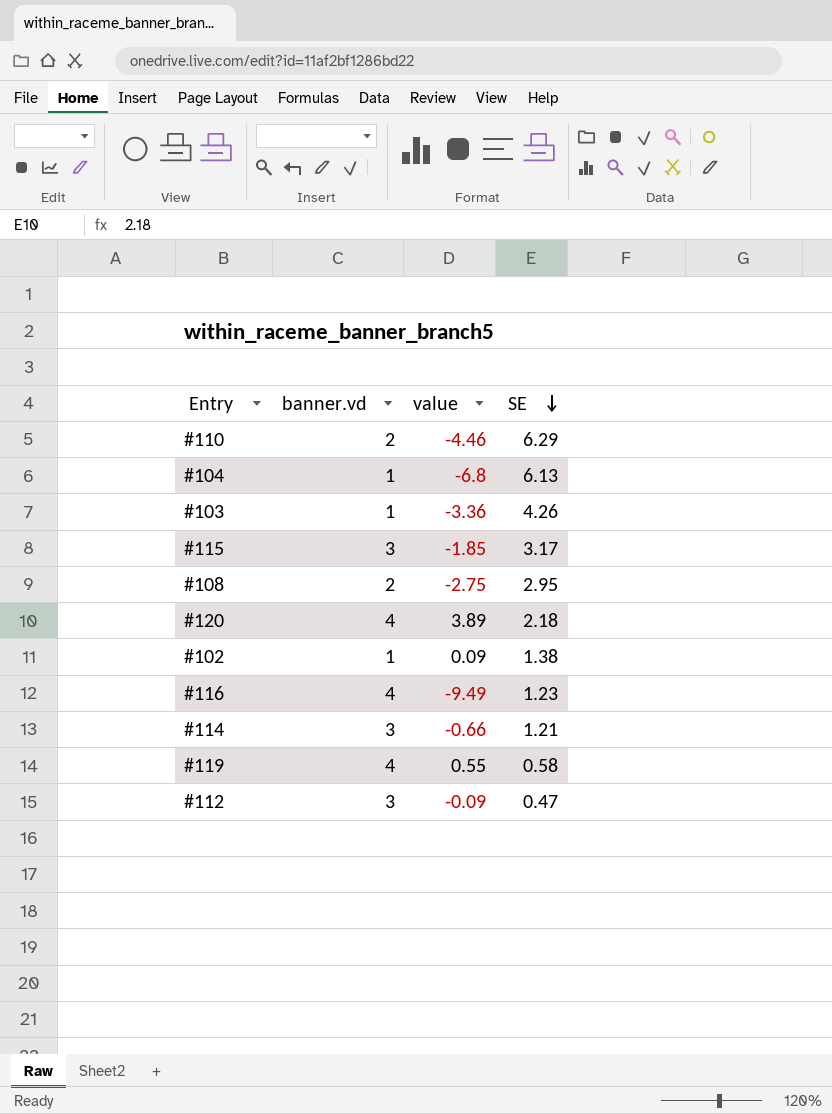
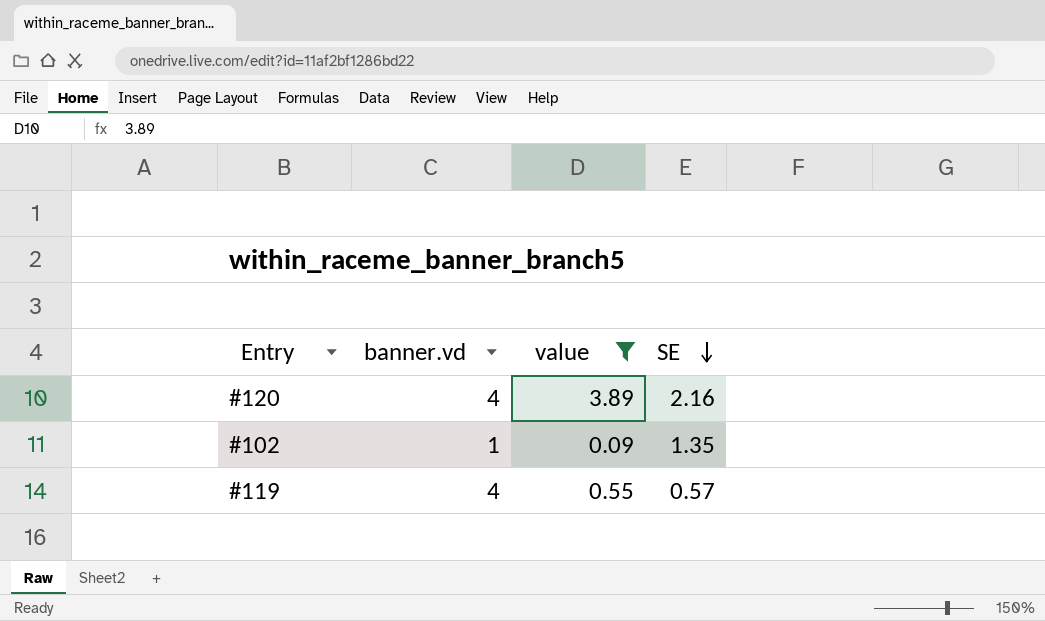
filter: none -> value >= 0.09
#120 | SE: 2.18 -> 2.16
#102 | SE: 1.38 -> 1.35
#119 | SE: 0.58 -> 0.57

